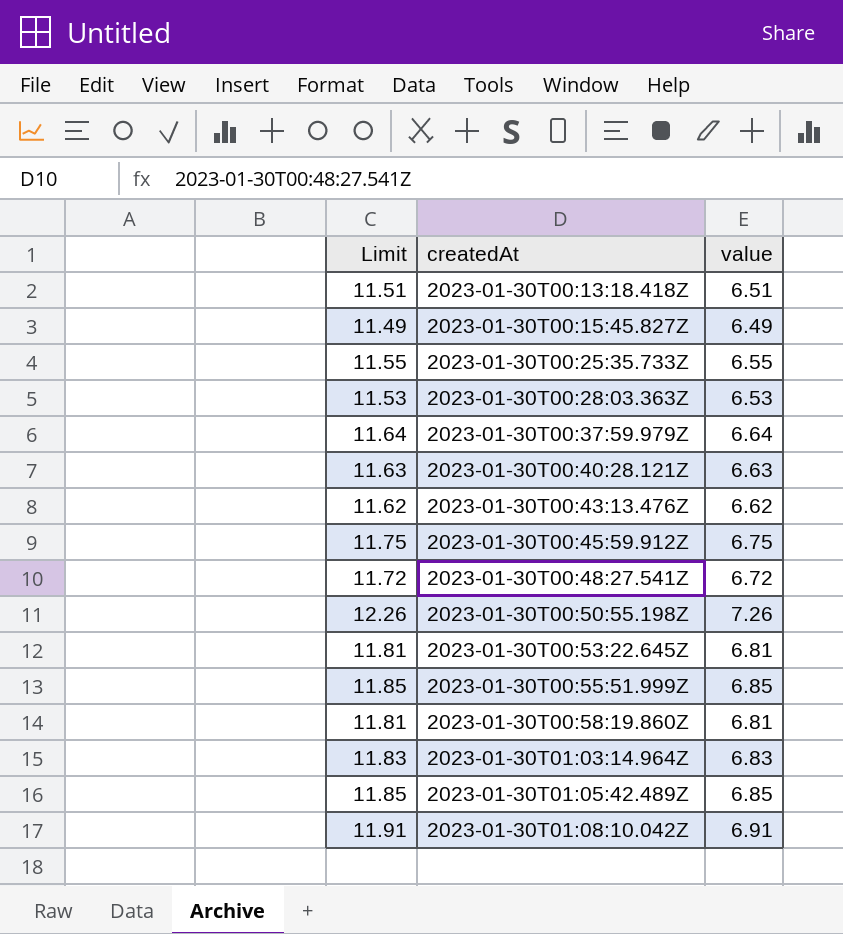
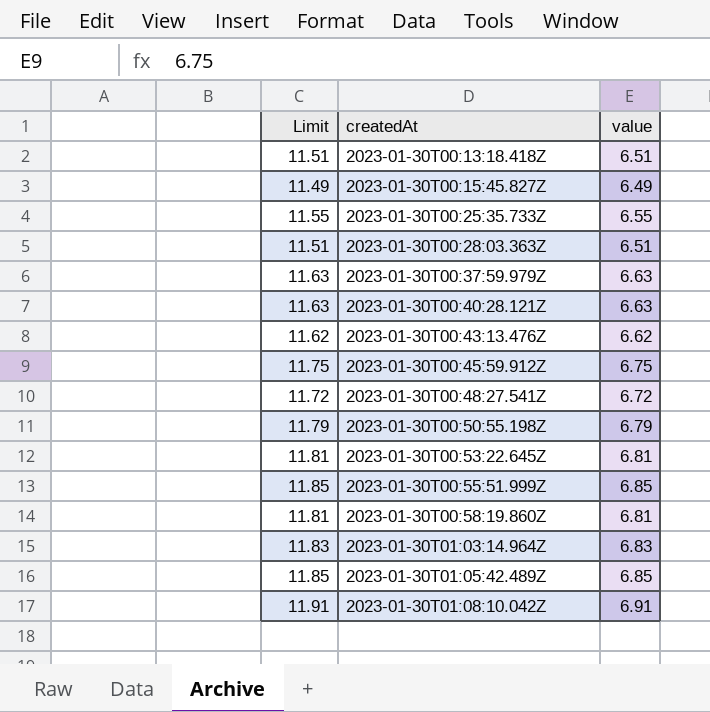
2023-01-30T00:28:03.363Z | Limit: 11.53 -> 11.51
2023-01-30T00:28:03.363Z | value: 6.53 -> 6.51
2023-01-30T00:37:59.979Z | Limit: 11.64 -> 11.63
2023-01-30T00:37:59.979Z | value: 6.64 -> 6.63
2023-01-30T00:50:55.198Z | Limit: 12.26 -> 11.79
2023-01-30T00:50:55.198Z | value: 7.26 -> 6.79

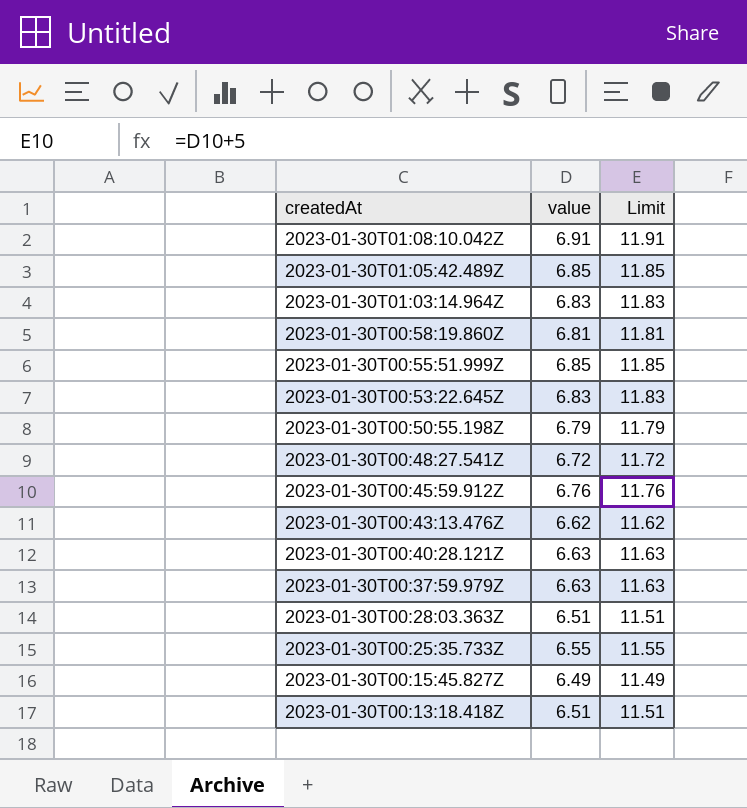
row order: createdAt ascending -> createdAt descending
column Limit | position: 1 -> 3
2023-01-30T00:53:22.645Z | value: 6.81 -> 6.83
2023-01-30T00:53:22.645Z | Limit: 11.81 -> 11.83
2023-01-30T00:45:59.912Z | value: 6.75 -> 6.76
2023-01-30T00:45:59.912Z | Limit: 11.75 -> 11.76

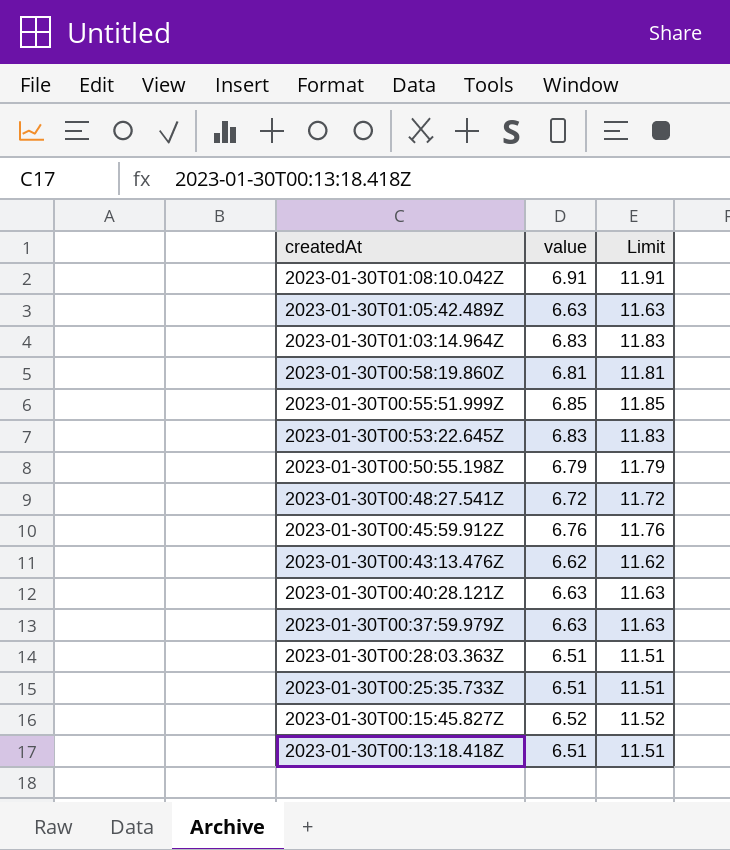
2023-01-30T01:05:42.489Z | value: 6.85 -> 6.63
2023-01-30T01:05:42.489Z | Limit: 11.85 -> 11.63
2023-01-30T00:25:35.733Z | value: 6.55 -> 6.51
2023-01-30T00:25:35.733Z | Limit: 11.55 -> 11.51
2023-01-30T00:15:45.827Z | value: 6.49 -> 6.52
2023-01-30T00:15:45.827Z | Limit: 11.49 -> 11.52

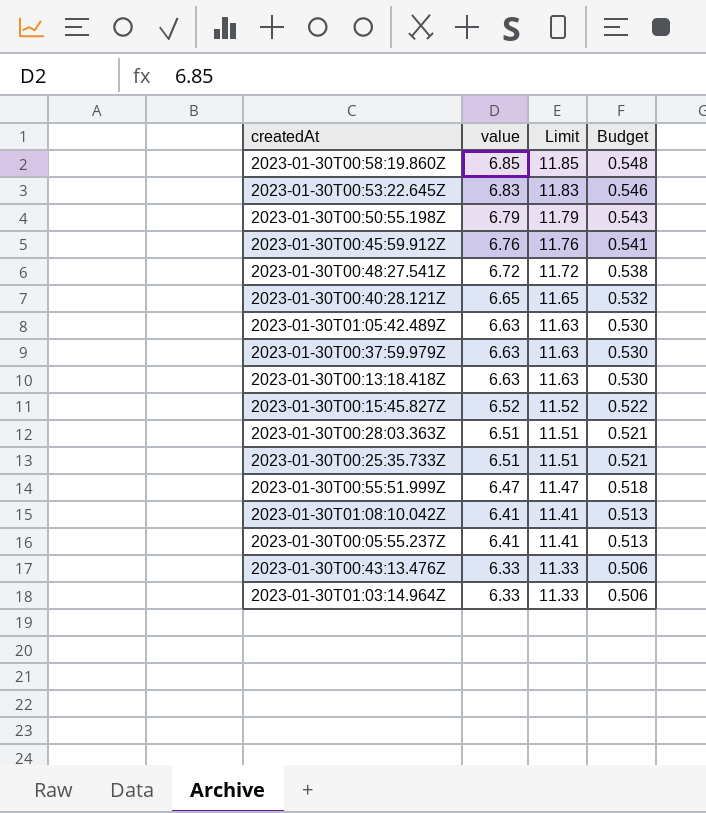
row order: createdAt descending -> value descending
column Budget | formula: none -> [value] * 0.08
2023-01-30T00:58:19.860Z | value: 6.81 -> 6.85
2023-01-30T00:58:19.860Z | Limit: 11.81 -> 11.85
2023-01-30T00:40:28.121Z | value: 6.63 -> 6.65
2023-01-30T00:40:28.121Z | Limit: 11.63 -> 11.65
2023-01-30T00:13:18.418Z | value: 6.51 -> 6.63
2023-01-30T00:13:18.418Z | Limit: 11.51 -> 11.63
2023-01-30T00:55:51.999Z | value: 6.85 -> 6.47
2023-01-30T00:55:51.999Z | Limit: 11.85 -> 11.47
2023-01-30T01:08:10.042Z | value: 6.91 -> 6.41
2023-01-30T01:08:10.042Z | Limit: 11.91 -> 11.41
row 2023-01-30T00:05:55.237Z: none -> 6.41 | 11.41 | 0.513
2023-01-30T00:43:13.476Z | value: 6.62 -> 6.33
2023-01-30T00:43:13.476Z | Limit: 11.62 -> 11.33
2023-01-30T01:03:14.964Z | value: 6.83 -> 6.33
2023-01-30T01:03:14.964Z | Limit: 11.83 -> 11.33

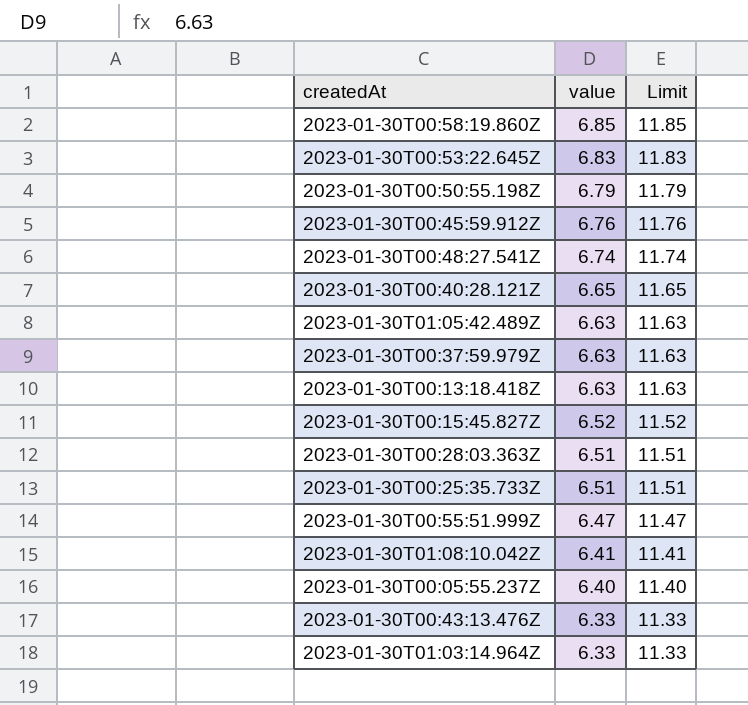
column Budget | formula: [value] * 0.08 -> none
2023-01-30T00:48:27.541Z | value: 6.72 -> 6.74
2023-01-30T00:48:27.541Z | Limit: 11.72 -> 11.74
2023-01-30T00:05:55.237Z | value: 6.41 -> 6.40
2023-01-30T00:05:55.237Z | Limit: 11.41 -> 11.40

